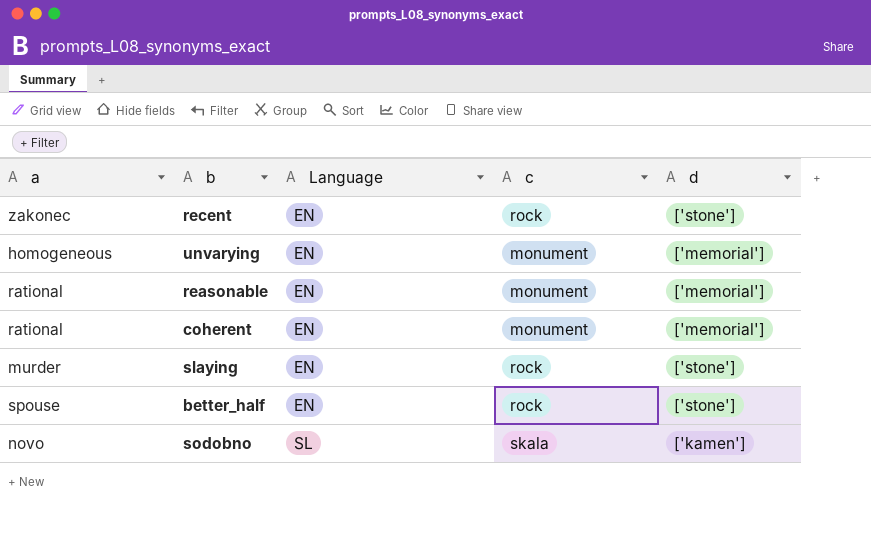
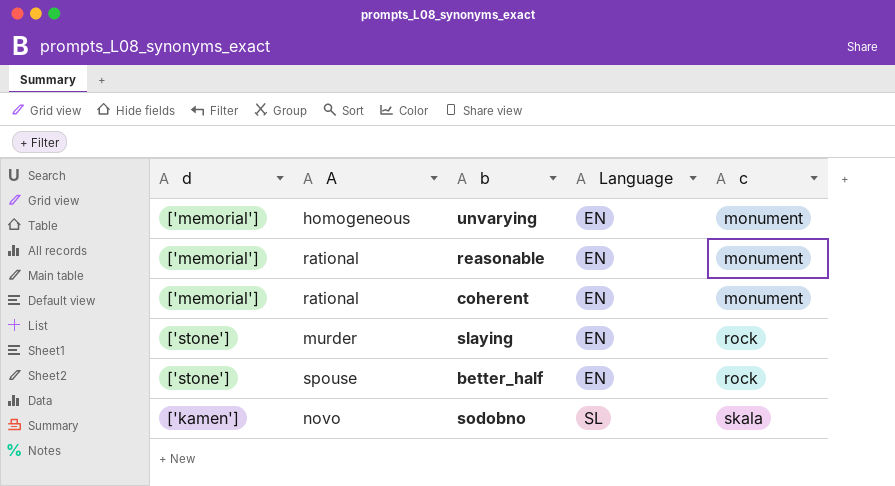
column d | position: 5 -> 1
column name: a -> A
row recent: zakonec | EN | rock | ['stone'] -> none

